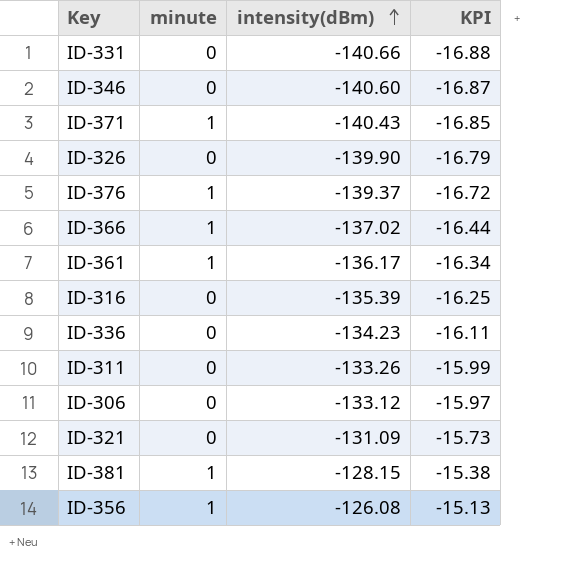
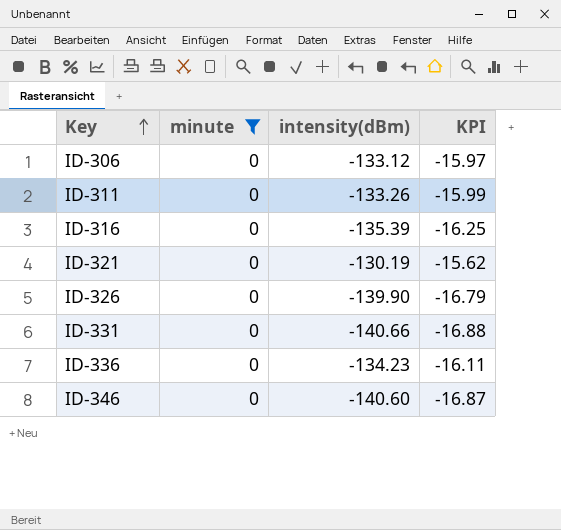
filter: none -> minute = 0
row order: intensity(dBm) ascending -> Key ascending
ID-321 | intensity(dBm): -131.09 -> -130.19
ID-321 | KPI: -15.73 -> -15.62

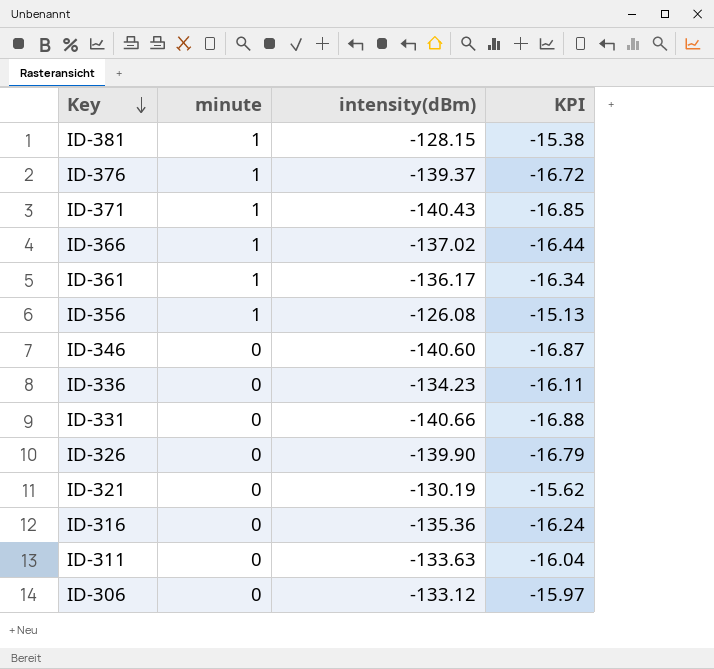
filter: minute = 0 -> none
row order: Key ascending -> Key descending
ID-316 | intensity(dBm): -135.39 -> -135.36
ID-316 | KPI: -16.25 -> -16.24
ID-311 | intensity(dBm): -133.26 -> -133.63
ID-311 | KPI: -15.99 -> -16.04

